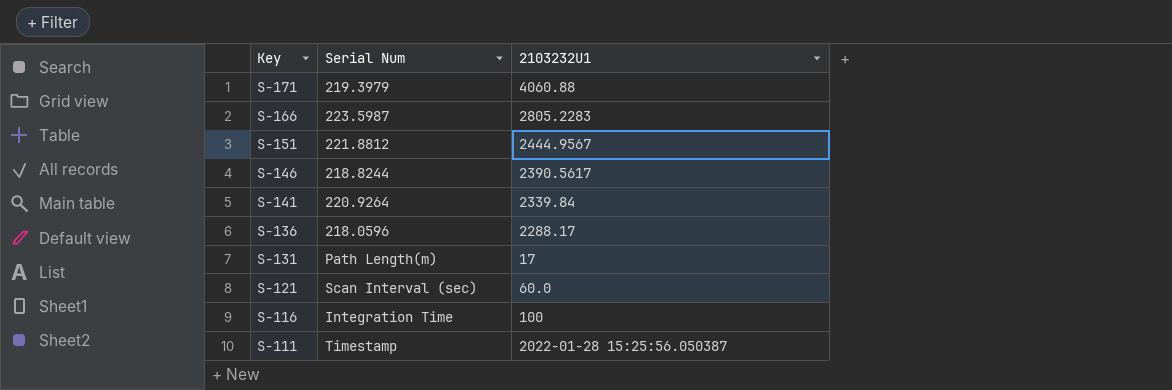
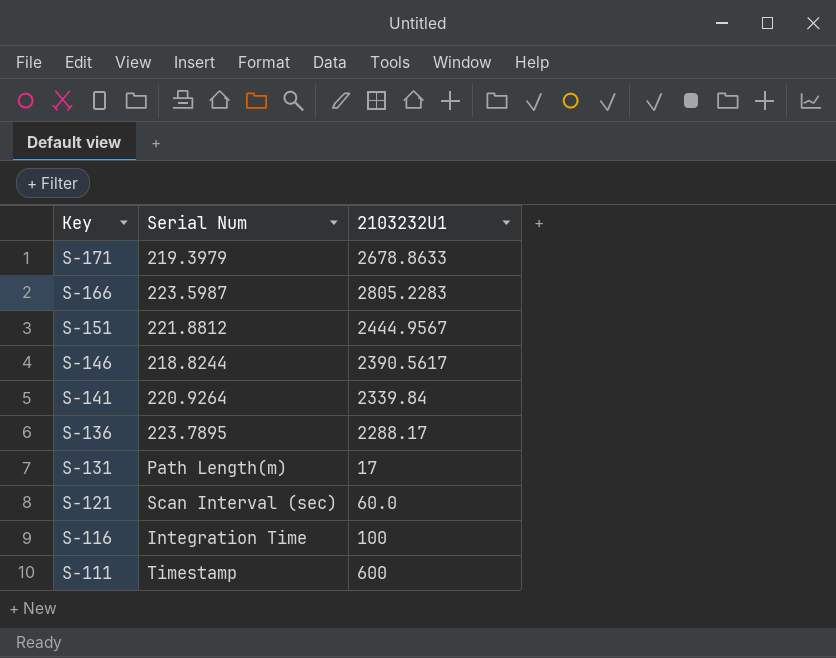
S-171 | 2103232U1: 4060.88 -> 2678.8633
S-136 | Serial Num: 218.0596 -> 223.7895
S-111 | 2103232U1: 2022-01-28 15:25:56.050387 -> 600

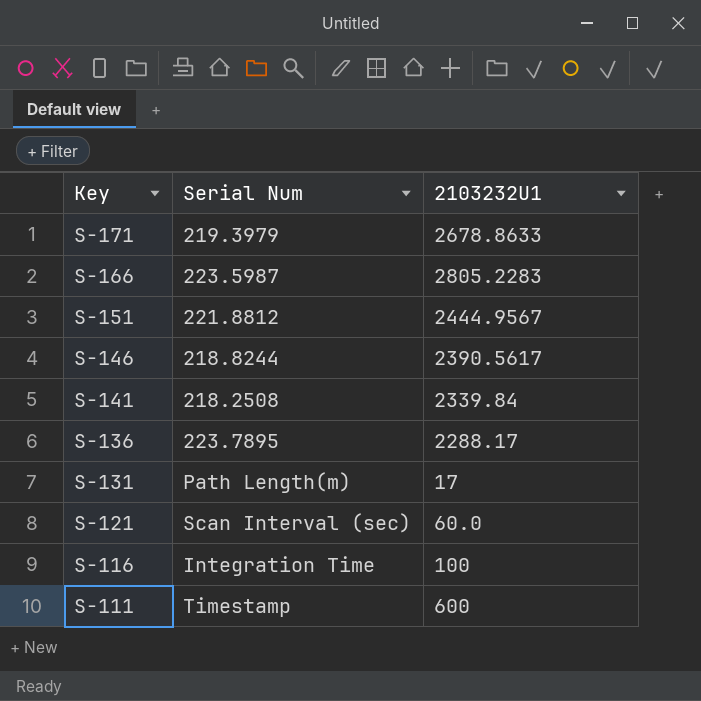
S-141 | Serial Num: 220.9264 -> 218.2508

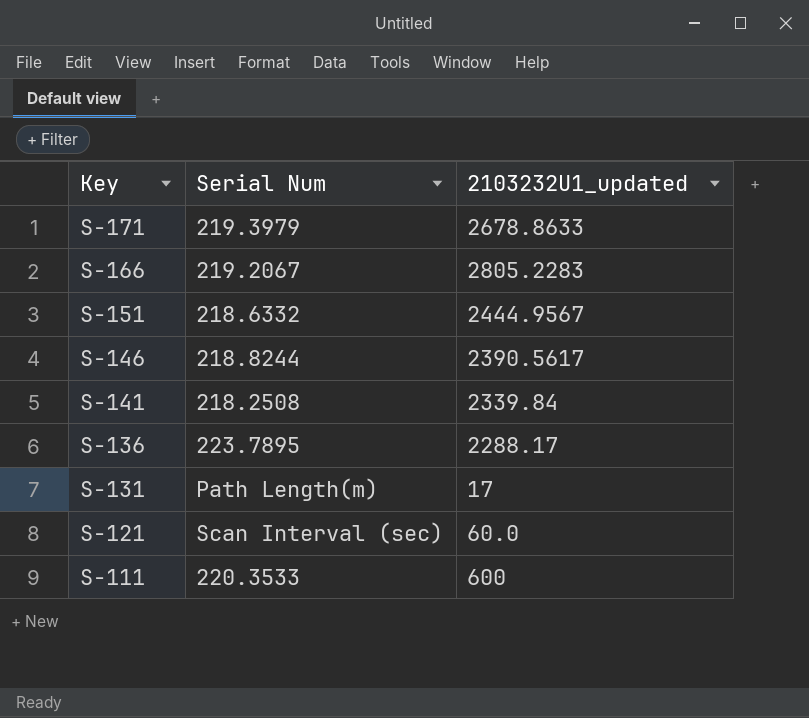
column name: 2103232U1 -> 2103232U1_updated
row S-116: Integration Time | 100 -> none
S-166 | Serial Num: 223.5987 -> 219.2067
S-151 | Serial Num: 221.8812 -> 218.6332
S-111 | Serial Num: Timestamp -> 220.3533

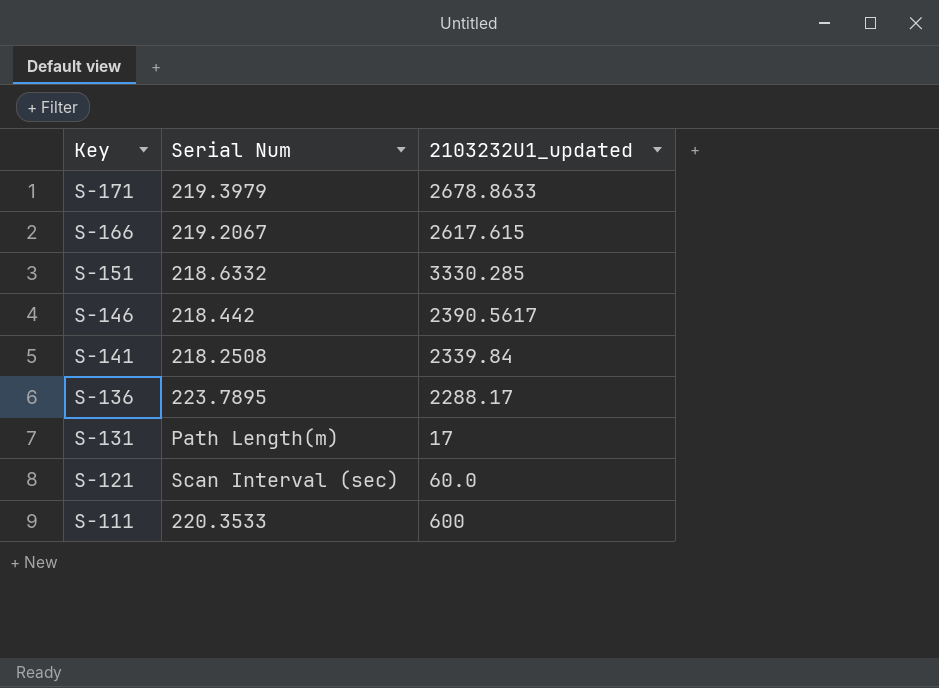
S-166 | 2103232U1_updated: 2805.2283 -> 2617.615
S-151 | 2103232U1_updated: 2444.9567 -> 3330.285
S-146 | Serial Num: 218.8244 -> 218.442

